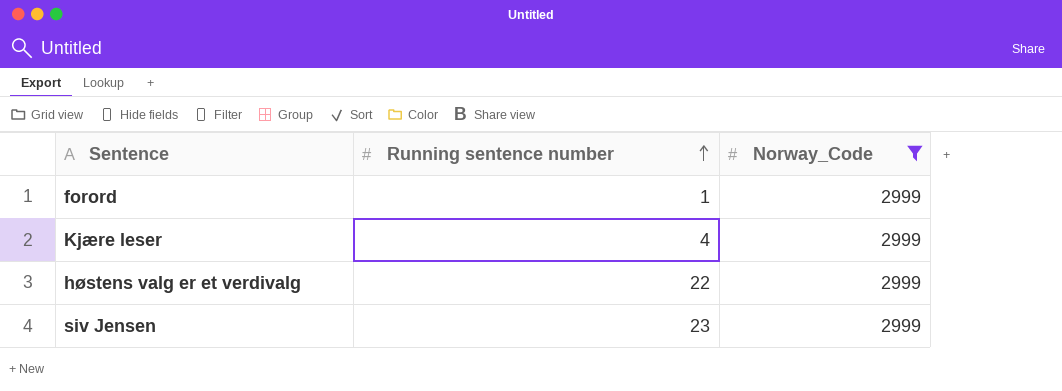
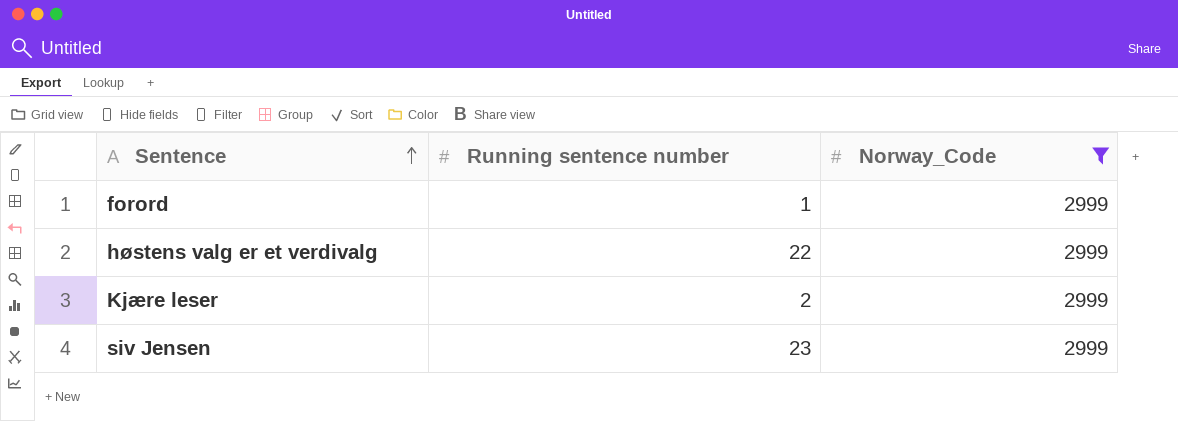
row order: Running sentence number ascending -> Sentence ascending
Kjære leser | Running sentence number: 4 -> 2

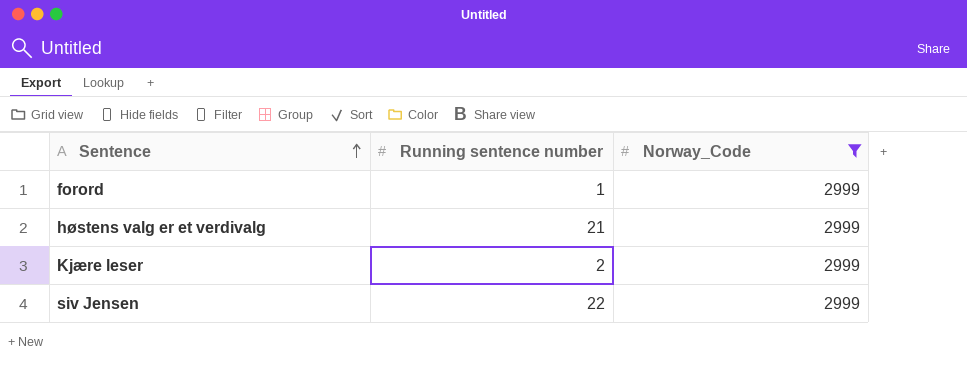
høstens valg er et verdivalg | Running sentence number: 22 -> 21
siv Jensen | Running sentence number: 23 -> 22

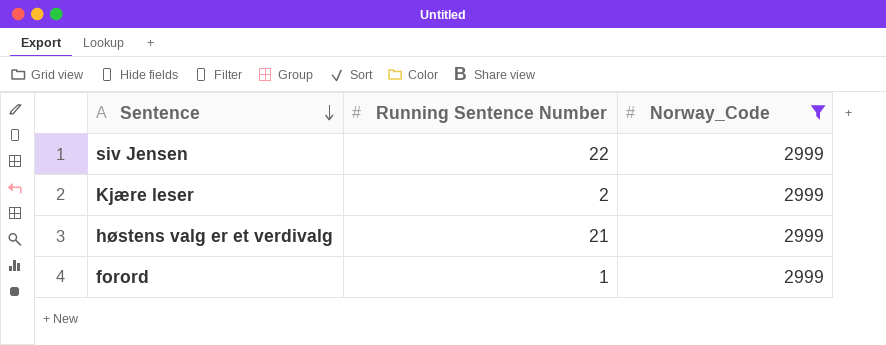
row order: Sentence ascending -> Sentence descending
column name: Running sentence number -> Running Sentence Number

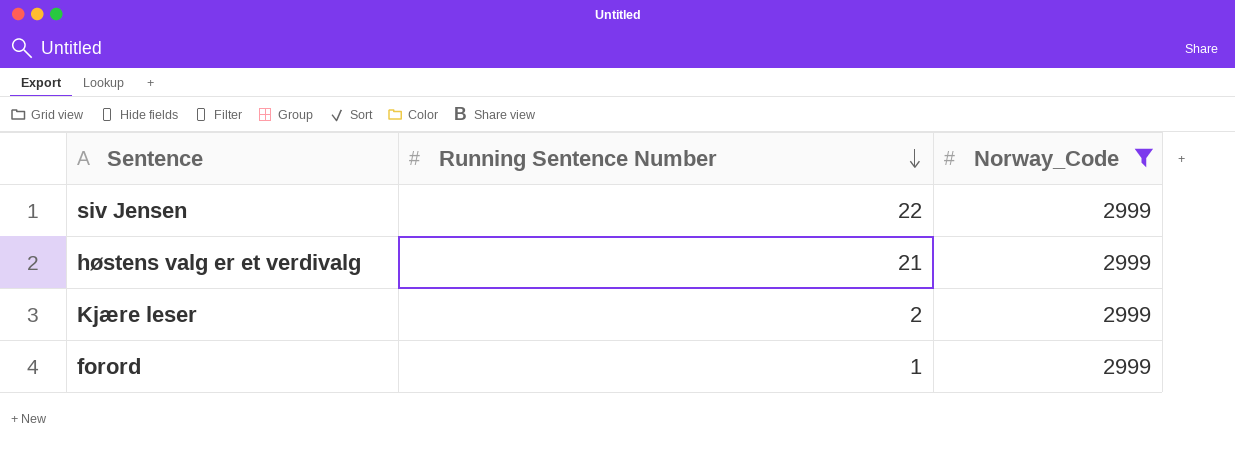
row order: Sentence descending -> Running Sentence Number descending

